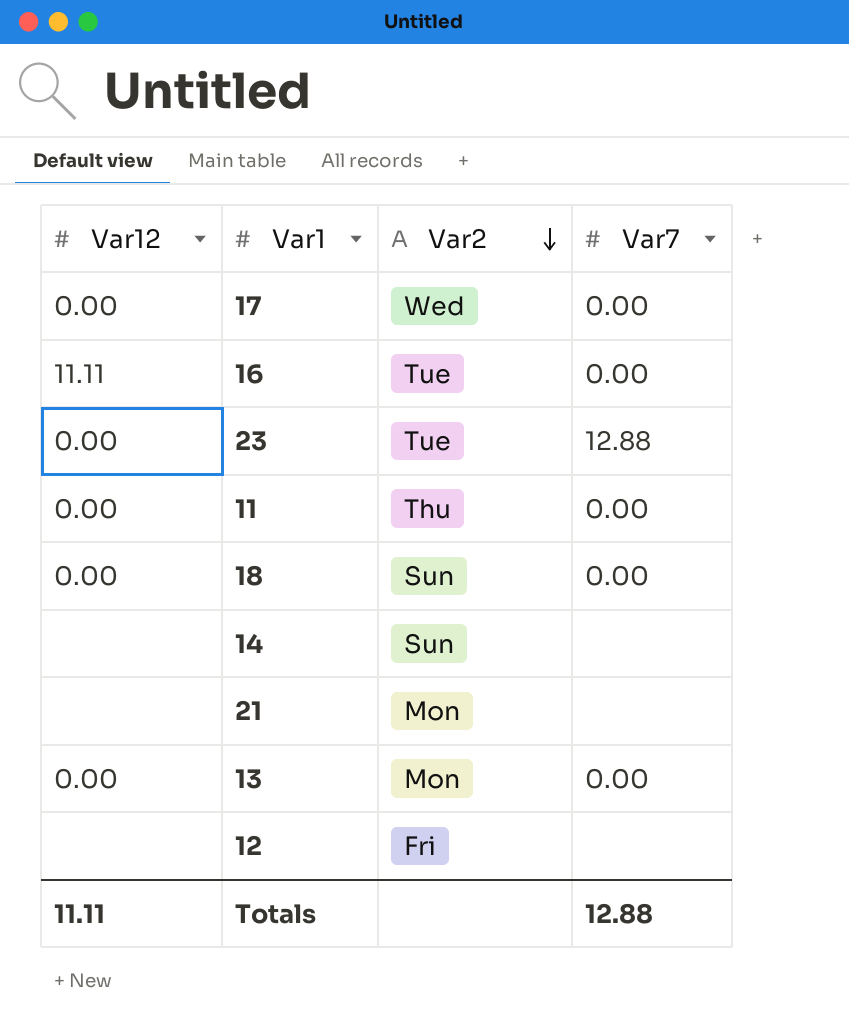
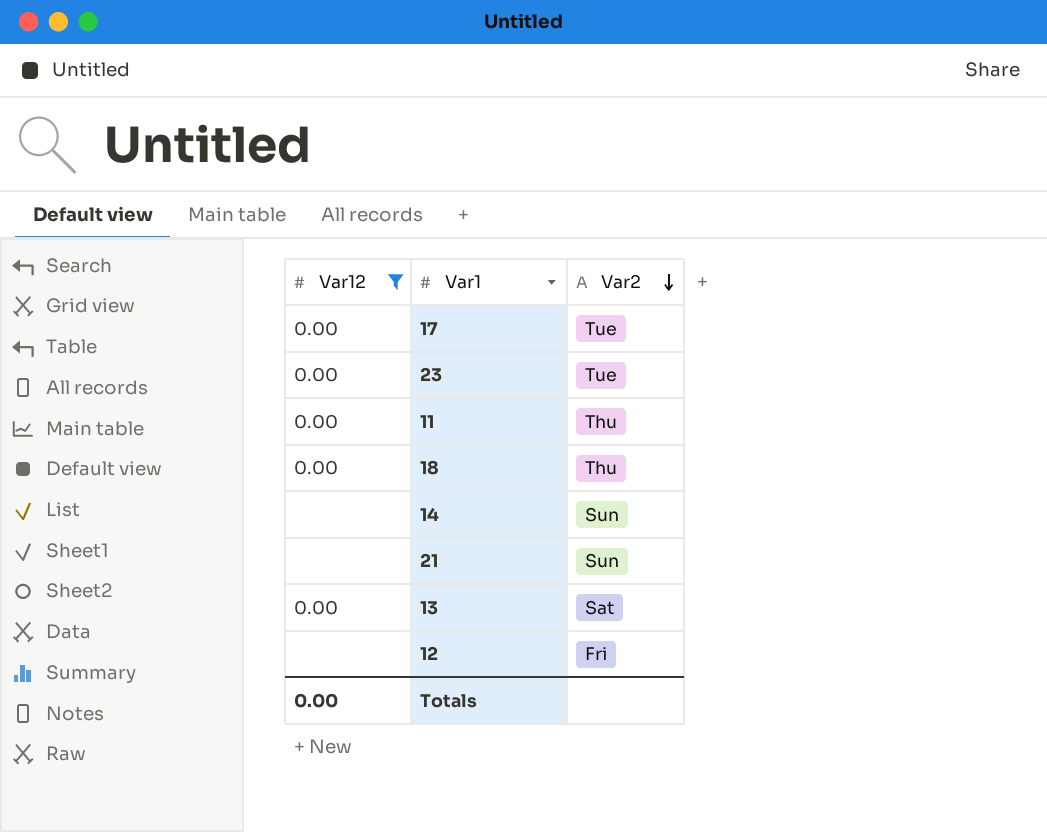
filter: none -> Var12 != 11.11
column Var7 | position: 4 -> none
17 | Var2: Wed -> Tue
18 | Var2: Sun -> Thu
21 | Var2: Mon -> Sun
13 | Var2: Mon -> Sat
Totals | Var12: 11.11 -> 0.00

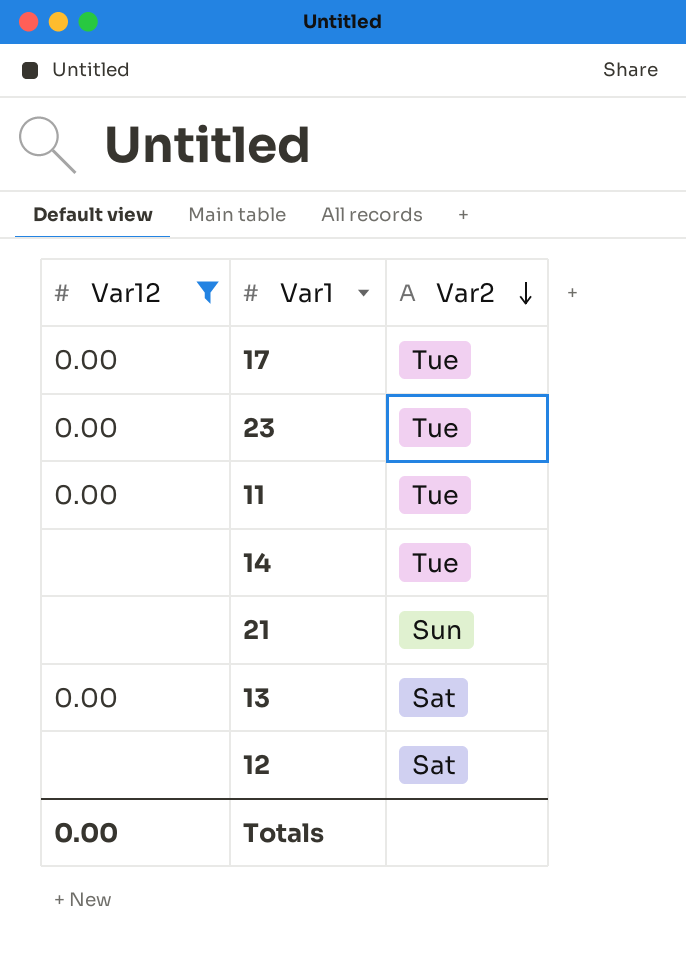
row 18: 0.00 | Thu -> none
11 | Var2: Thu -> Tue
14 | Var2: Sun -> Tue
12 | Var2: Fri -> Sat

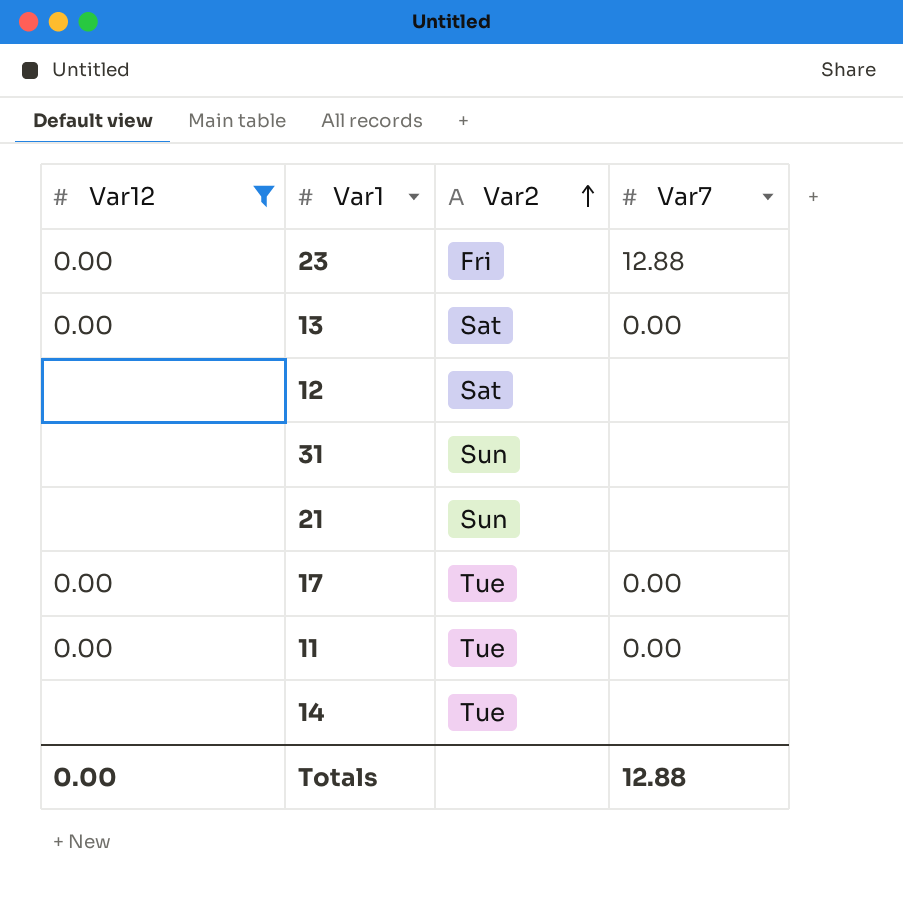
row order: Var2 descending -> Var2 ascending
column Var7 | position: none -> 4
23 | Var2: Tue -> Fri
row 31: none -> none | Sun | none

